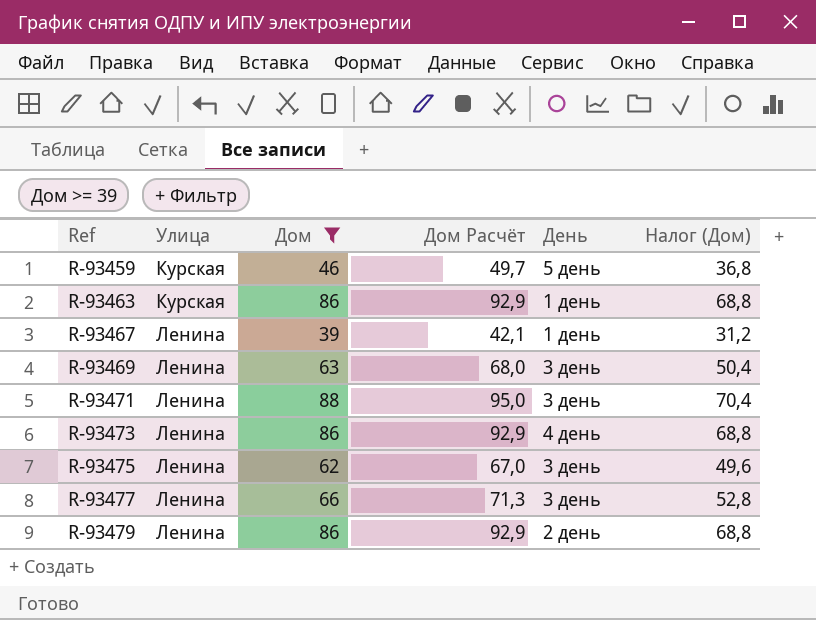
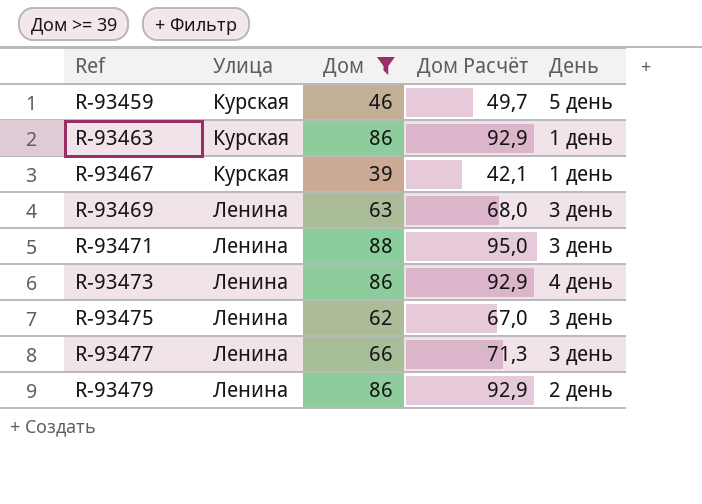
column Налог (Дом) | formula: [Дом] * 0,8 -> none
R-93467 | Улица: Ленина -> Курская

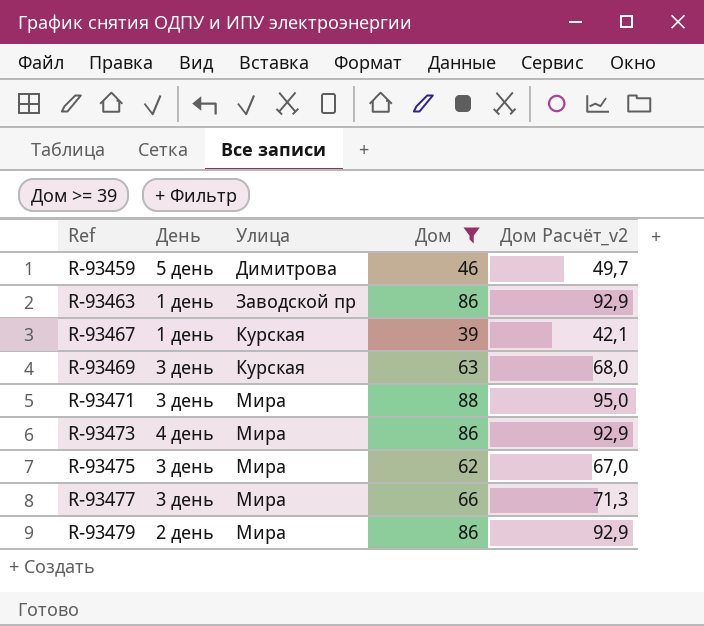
column День | position: 5 -> 2
column name: Дом Расчёт -> Дом Расчёт_v2
R-93459 | Улица: Курская -> Димитрова
R-93463 | Улица: Курская -> Заводской пр
R-93469 | Улица: Ленина -> Курская
R-93471 | Улица: Ленина -> Мира
R-93473 | Улица: Ленина -> Мира
R-93475 | Улица: Ленина -> Мира
R-93477 | Улица: Ленина -> Мира
R-93479 | Улица: Ленина -> Мира

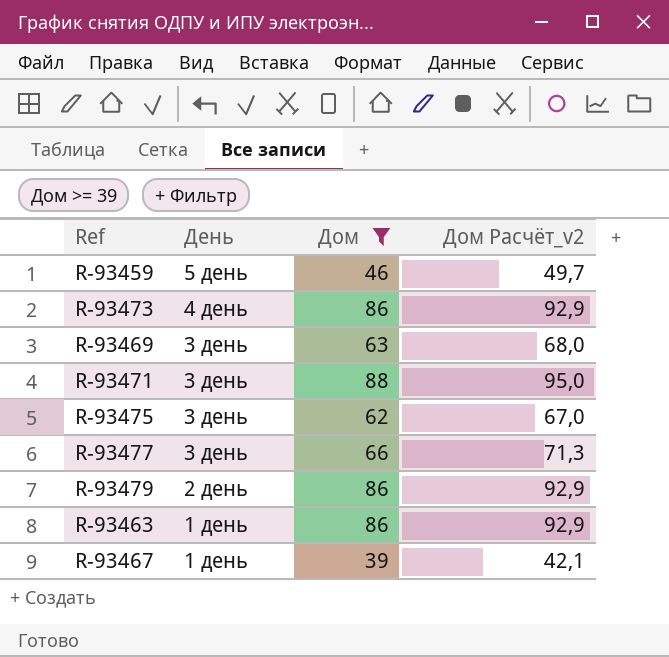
row order: Ref ascending -> День descending
column Улица | position: 3 -> none

